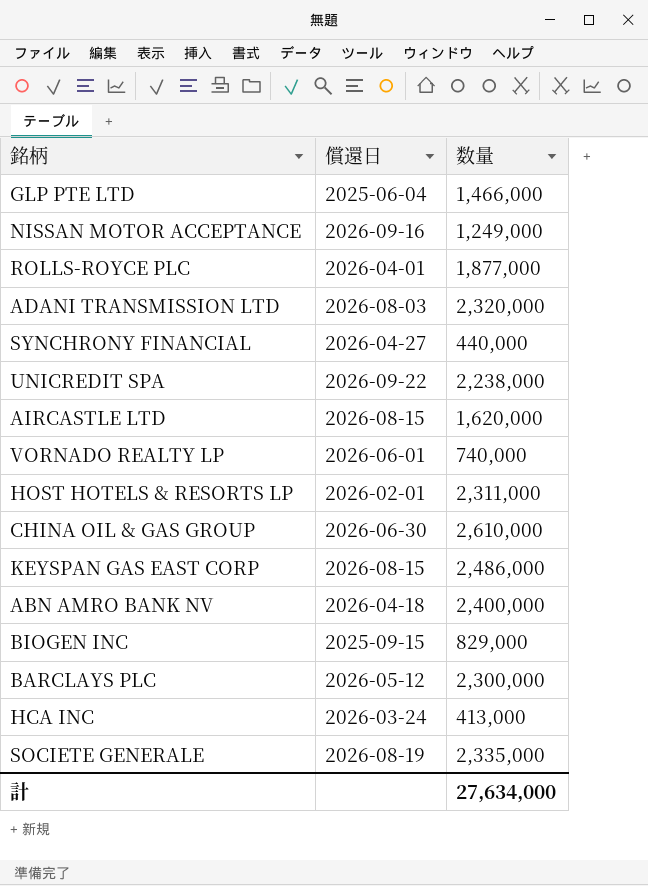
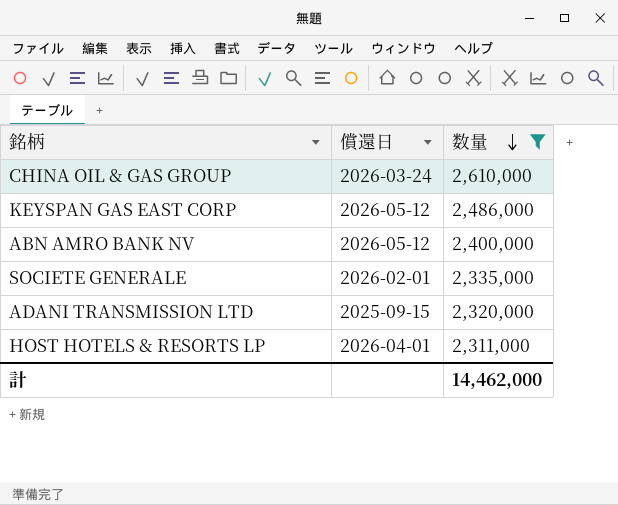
filter: none -> 数量 >= 2,311,000
row order: none -> 数量 descending
CHINA OIL & GAS GROUP | 償還日: 2026-06-30 -> 2026-03-24
KEYSPAN GAS EAST CORP | 償還日: 2026-08-15 -> 2026-05-12
ABN AMRO BANK NV | 償還日: 2026-04-18 -> 2026-05-12
SOCIETE GENERALE | 償還日: 2026-08-19 -> 2026-02-01
ADANI TRANSMISSION LTD | 償還日: 2026-08-03 -> 2025-09-15
HOST HOTELS & RESORTS LP | 償還日: 2026-02-01 -> 2026-04-01
計 | 数量: 27,634,000 -> 14,462,000

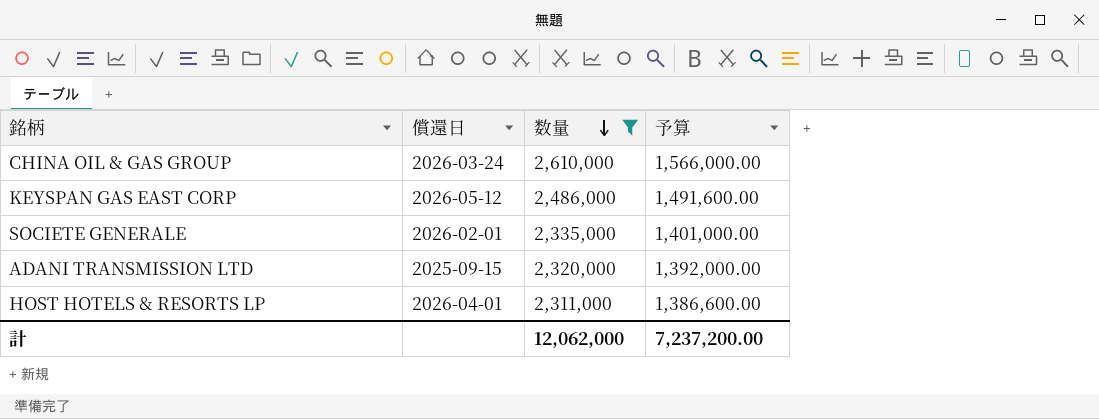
column 予算 | formula: none -> [数量] * 0.6
row ABN AMRO BANK NV: 2026-05-12 | 2,400,000 -> none
計 | 数量: 14,462,000 -> 12,062,000

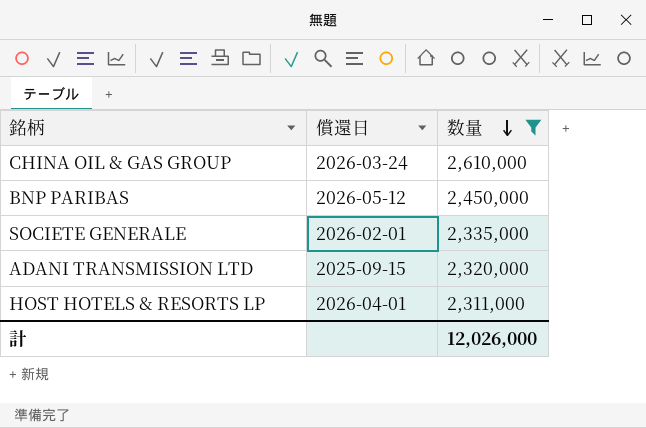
column 予算 | formula: [数量] * 0.6 -> none
row KEYSPAN GAS EAST CORP: 2026-05-12 | 2,486,000 | 1,491,600.00 -> none
row BNP PARIBAS: none -> 2026-05-12 | 2,450,000
計 | 数量: 12,062,000 -> 12,026,000

